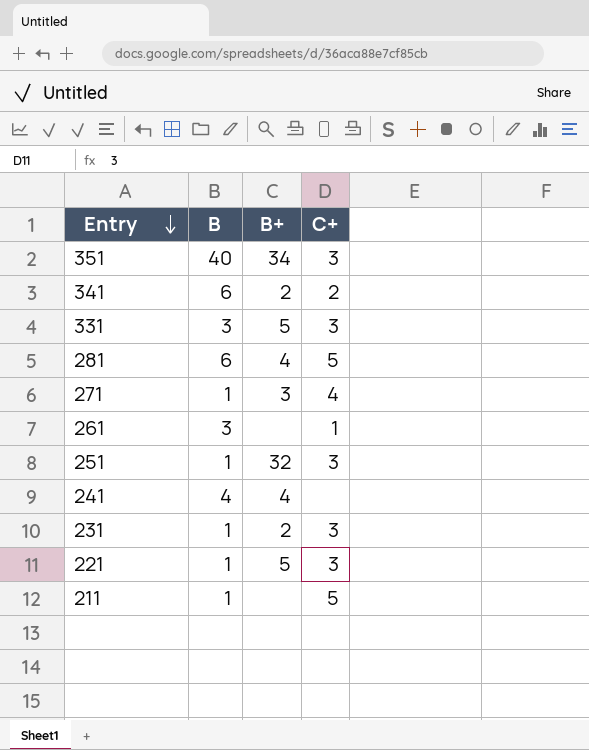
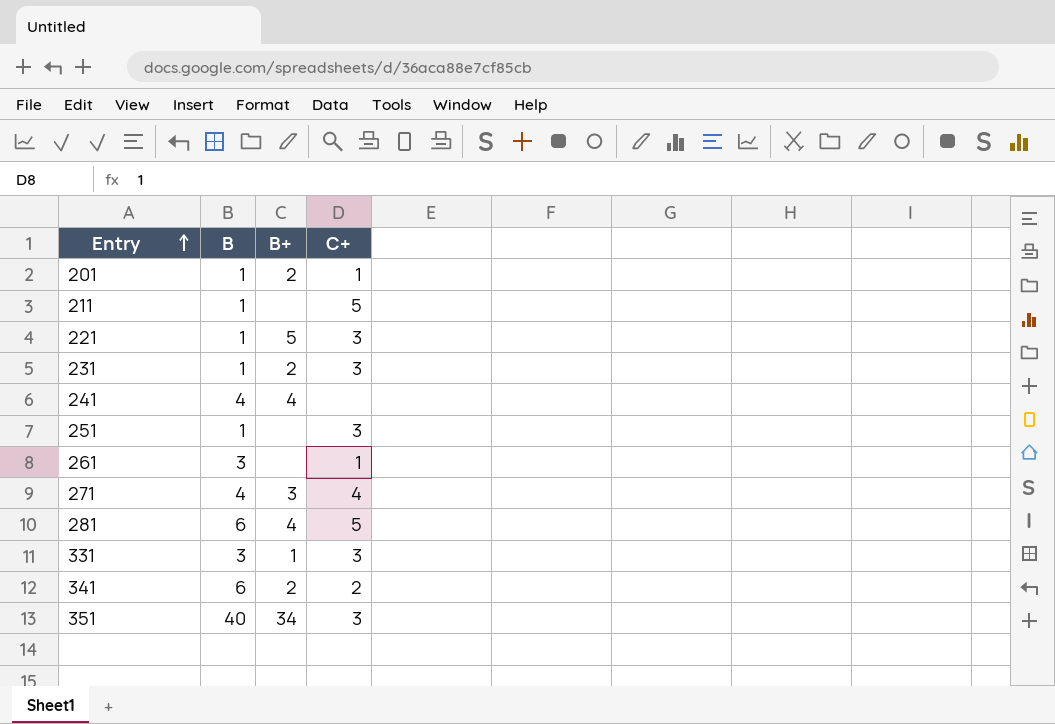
row order: Entry descending -> Entry ascending
row 201: none -> 1 | 2 | 1
251 | B+: 32 -> none
271 | B: 1 -> 4
331 | B+: 5 -> 1

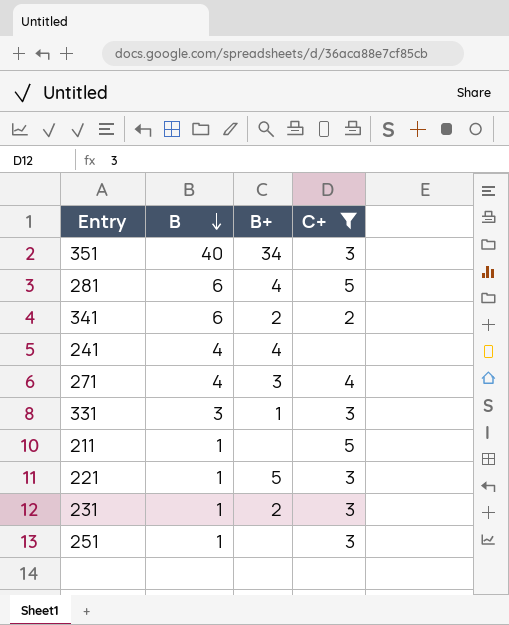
filter: none -> C+ != 1
row order: Entry ascending -> B descending

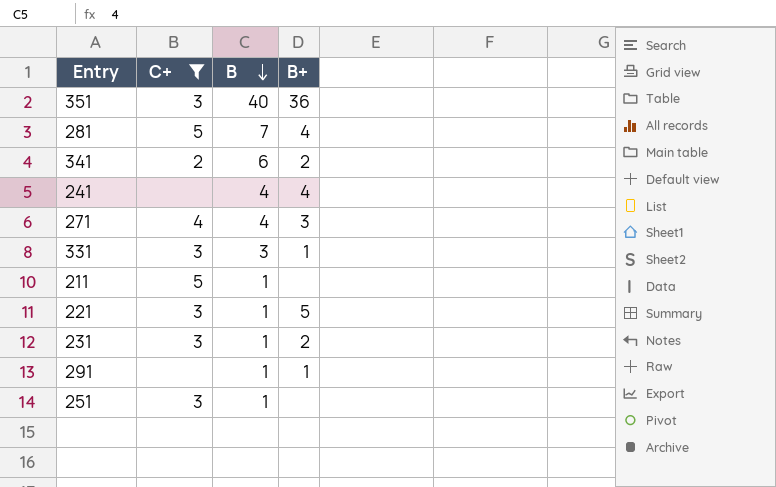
column C+ | position: 4 -> 2
351 | B+: 34 -> 36
281 | B: 6 -> 7
row 291: none -> none | 1 | 1

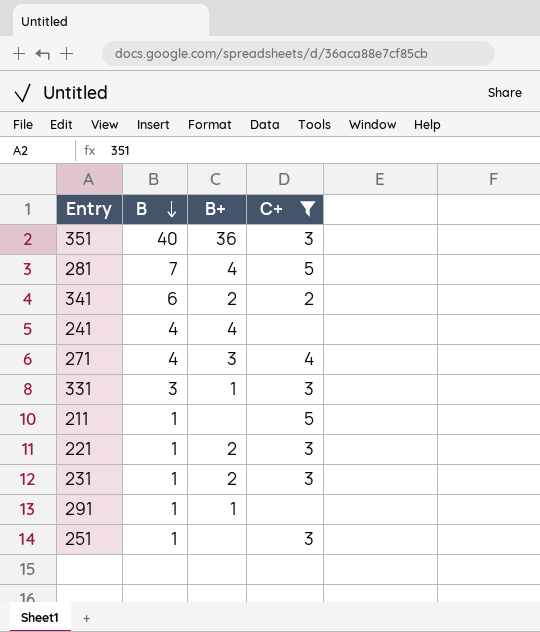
column C+ | position: 2 -> 4
221 | B+: 5 -> 2

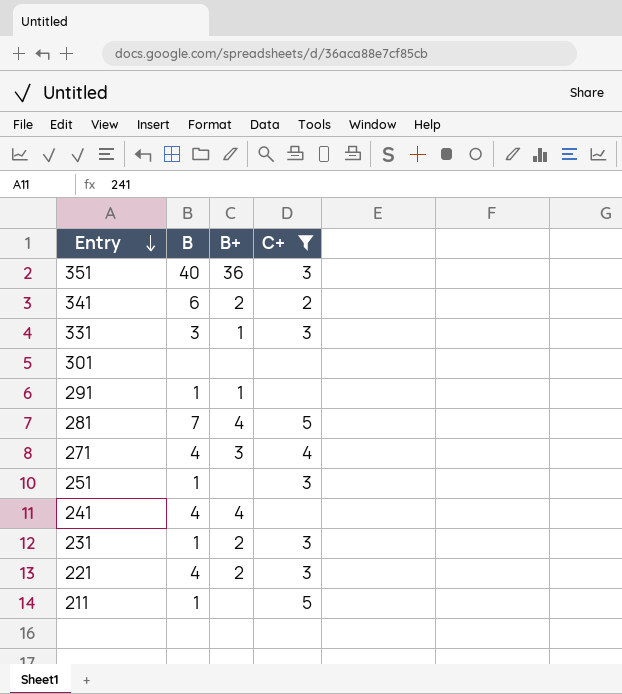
row order: B descending -> Entry descending
row 301: none -> none | none | none
221 | B: 1 -> 4

